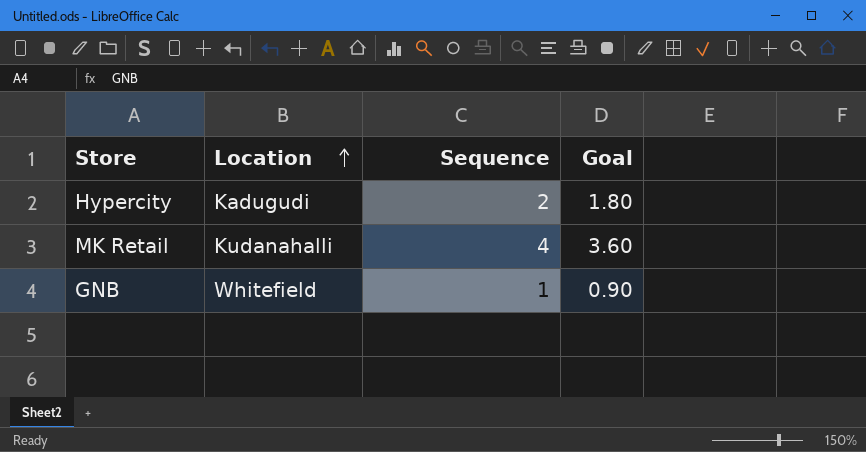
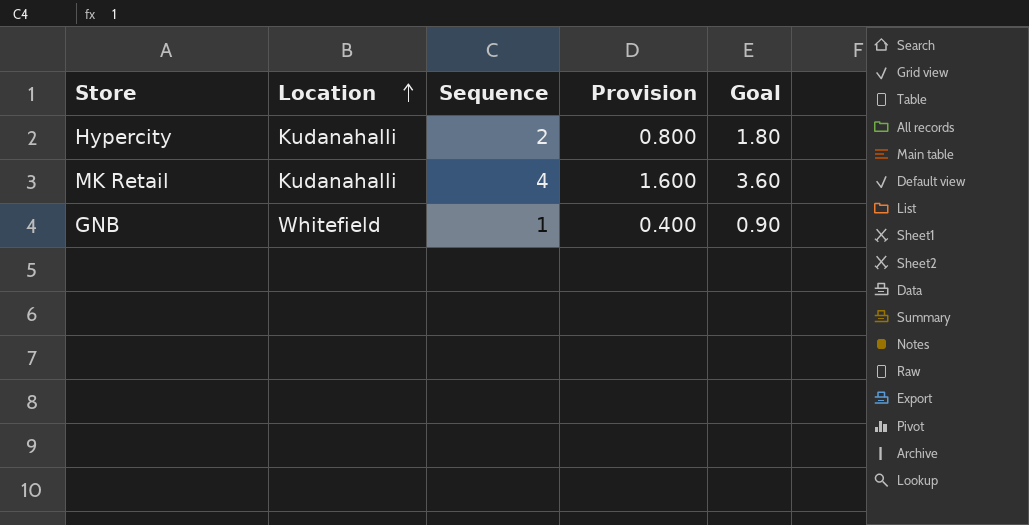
column Provision | formula: none -> [Sequence] * 0.4
Hypercity | Location: Kadugudi -> Kudanahalli

